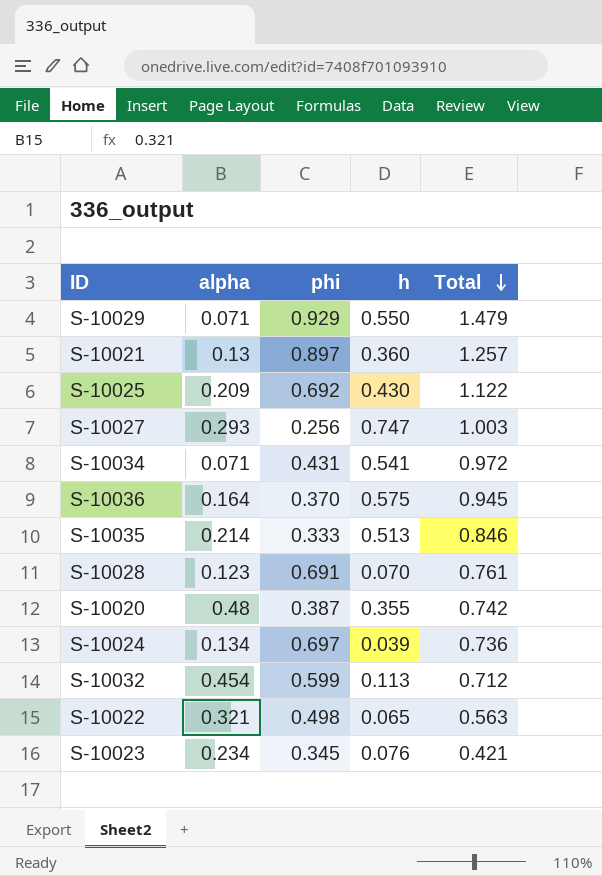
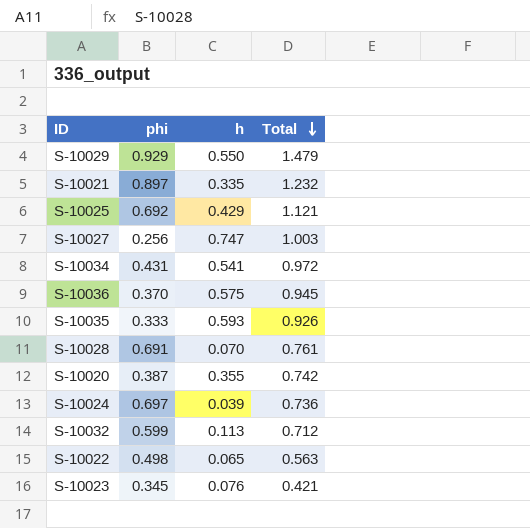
column alpha | position: 2 -> none
S-10021 | h: 0.360 -> 0.335
S-10021 | Total: 1.257 -> 1.232
S-10025 | h: 0.430 -> 0.429
S-10025 | Total: 1.122 -> 1.121
S-10035 | h: 0.513 -> 0.593
S-10035 | Total: 0.846 -> 0.926

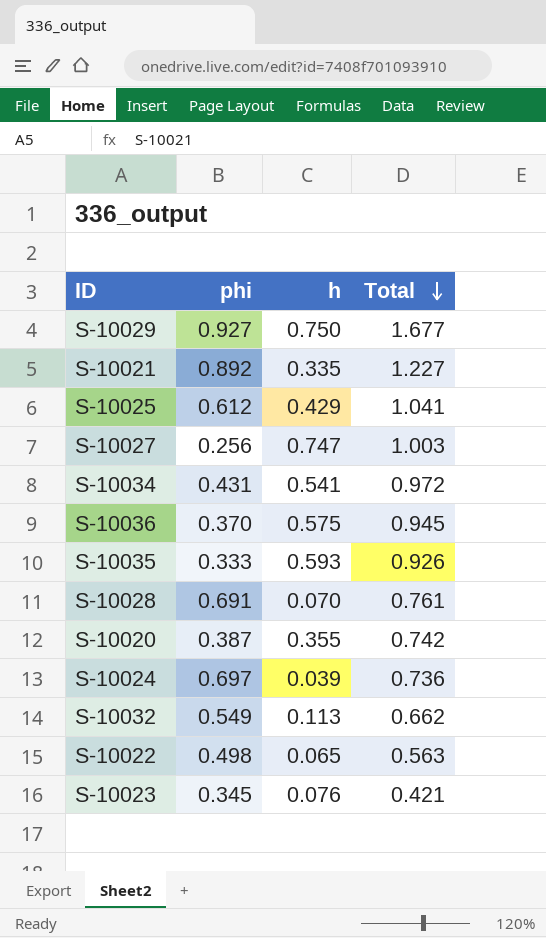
S-10029 | phi: 0.929 -> 0.927
S-10029 | h: 0.550 -> 0.750
S-10029 | Total: 1.479 -> 1.677
S-10021 | phi: 0.897 -> 0.892
S-10021 | Total: 1.232 -> 1.227
S-10025 | phi: 0.692 -> 0.612
S-10025 | Total: 1.121 -> 1.041
S-10032 | phi: 0.599 -> 0.549
S-10032 | Total: 0.712 -> 0.662

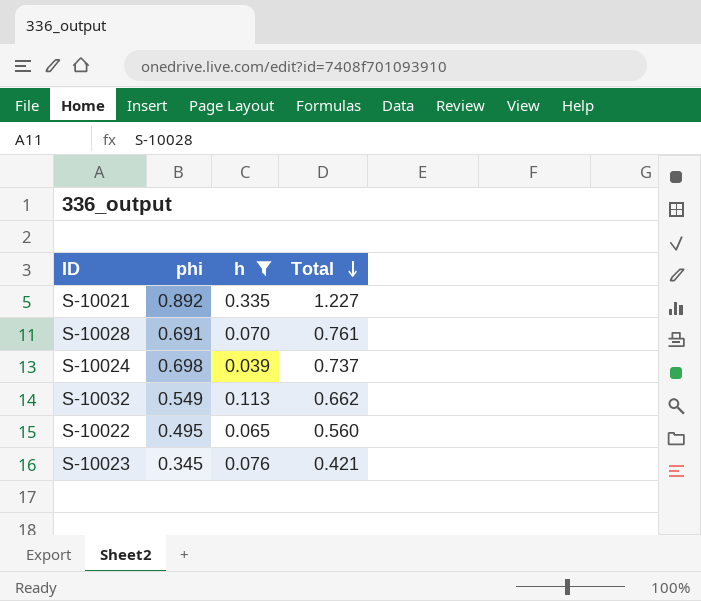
filter: none -> h <= 0.335
S-10024 | phi: 0.697 -> 0.698
S-10024 | Total: 0.736 -> 0.737
S-10022 | phi: 0.498 -> 0.495
S-10022 | Total: 0.563 -> 0.560

